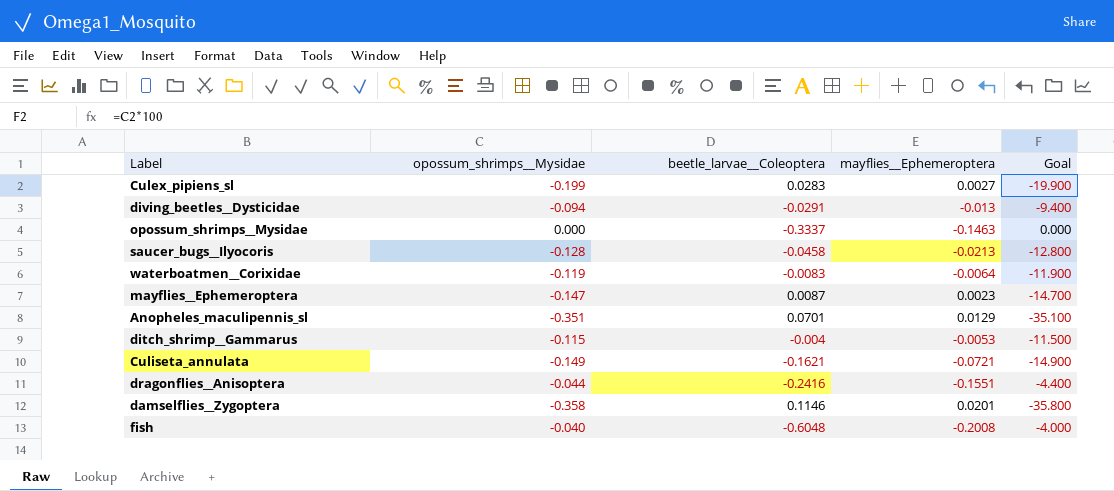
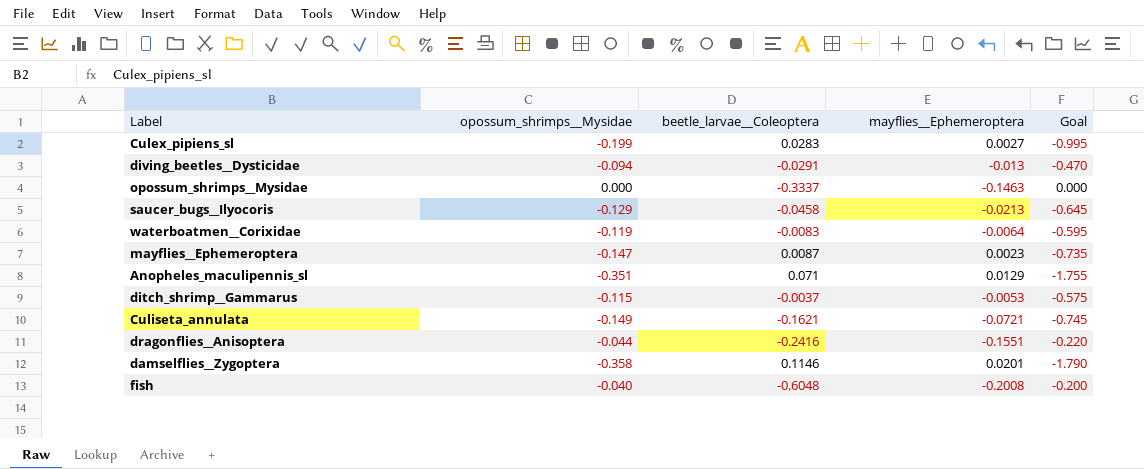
column Goal | formula: [opossum_shrimps__Mysidae] * 100 -> [opossum_shrimps__Mysidae] * 5
saucer_bugs__Ilyocoris | opossum_shrimps__Mysidae: -0.128 -> -0.129
Anopheles_maculipennis_sl | beetle_larvae__Coleoptera: 0.0701 -> 0.071
ditch_shrimp__Gammarus | beetle_larvae__Coleoptera: -0.004 -> -0.0037

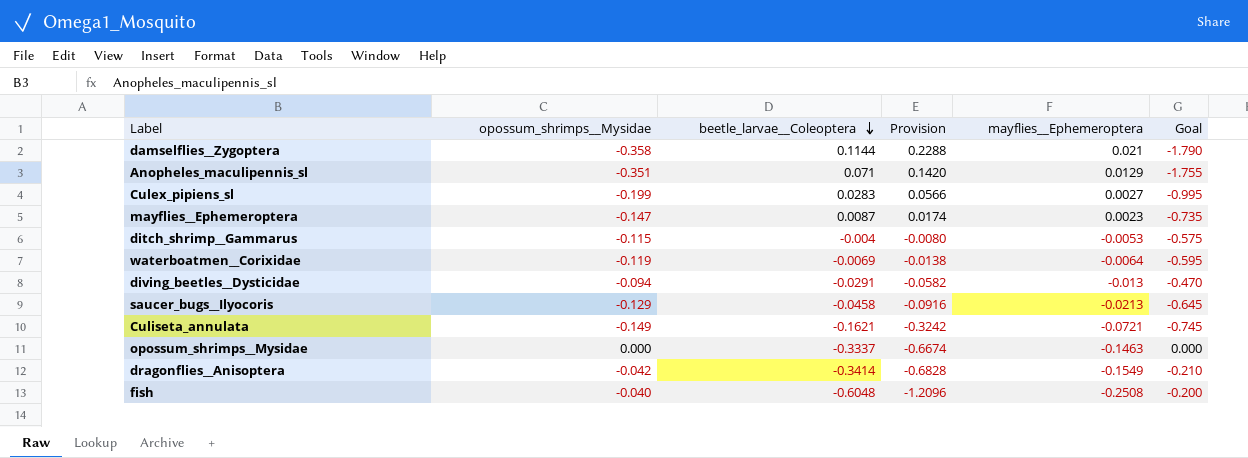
row order: none -> beetle_larvae__Coleoptera descending
column Provision | formula: none -> [beetle_larvae__Coleoptera] * 2
damselflies__Zygoptera | beetle_larvae__Coleoptera: 0.1146 -> 0.1144
damselflies__Zygoptera | mayflies__Ephemeroptera: 0.0201 -> 0.021
ditch_shrimp__Gammarus | beetle_larvae__Coleoptera: -0.0037 -> -0.004
waterboatmen__Corixidae | beetle_larvae__Coleoptera: -0.0083 -> -0.0069
dragonflies__Anisoptera | opossum_shrimps__Mysidae: -0.044 -> -0.042
dragonflies__Anisoptera | beetle_larvae__Coleoptera: -0.2416 -> -0.3414
dragonflies__Anisoptera | mayflies__Ephemeroptera: -0.1551 -> -0.1549
dragonflies__Anisoptera | Goal: -0.220 -> -0.210
fish | mayflies__Ephemeroptera: -0.2008 -> -0.2508

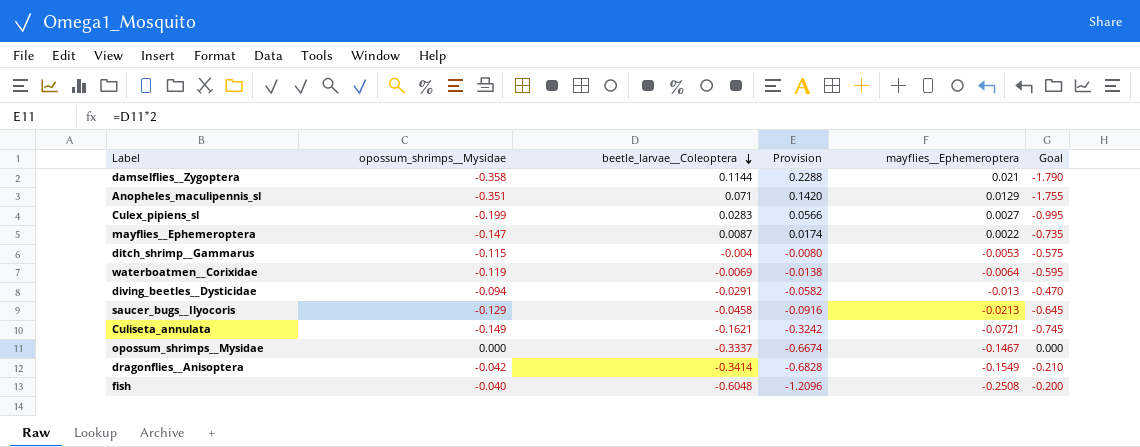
mayflies__Ephemeroptera | mayflies__Ephemeroptera: 0.0023 -> 0.0022
opossum_shrimps__Mysidae | mayflies__Ephemeroptera: -0.1463 -> -0.1467

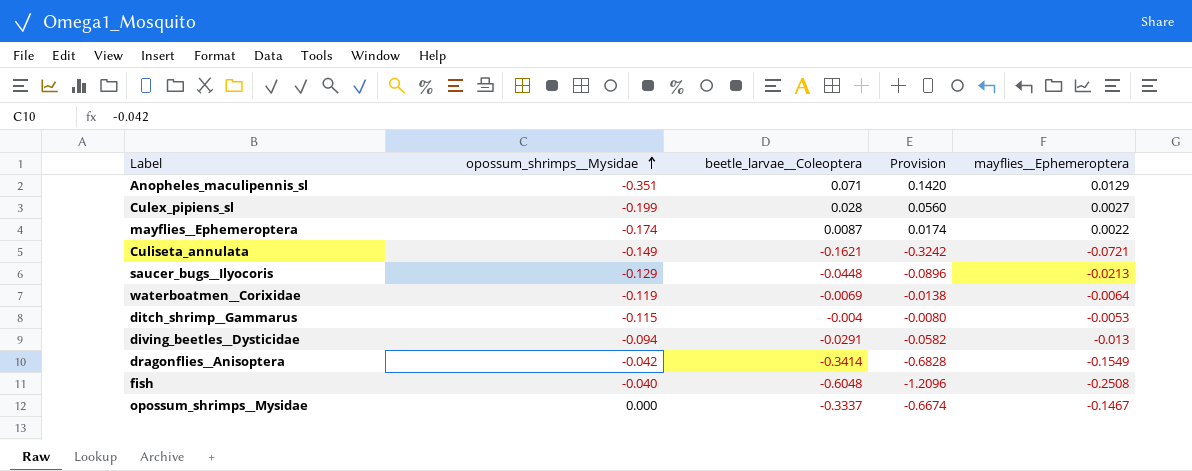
row order: beetle_larvae__Coleoptera descending -> opossum_shrimps__Mysidae ascending
column Goal | formula: [opossum_shrimps__Mysidae] * 5 -> none
row damselflies__Zygoptera: -0.358 | 0.1144 | 0.2288 | 0.021 | -1.790 -> none
Culex_pipiens_sl | beetle_larvae__Coleoptera: 0.0283 -> 0.028
Culex_pipiens_sl | Provision: 0.0566 -> 0.0560
mayflies__Ephemeroptera | opossum_shrimps__Mysidae: -0.147 -> -0.174
saucer_bugs__Ilyocoris | beetle_larvae__Coleoptera: -0.0458 -> -0.0448
saucer_bugs__Ilyocoris | Provision: -0.0916 -> -0.0896

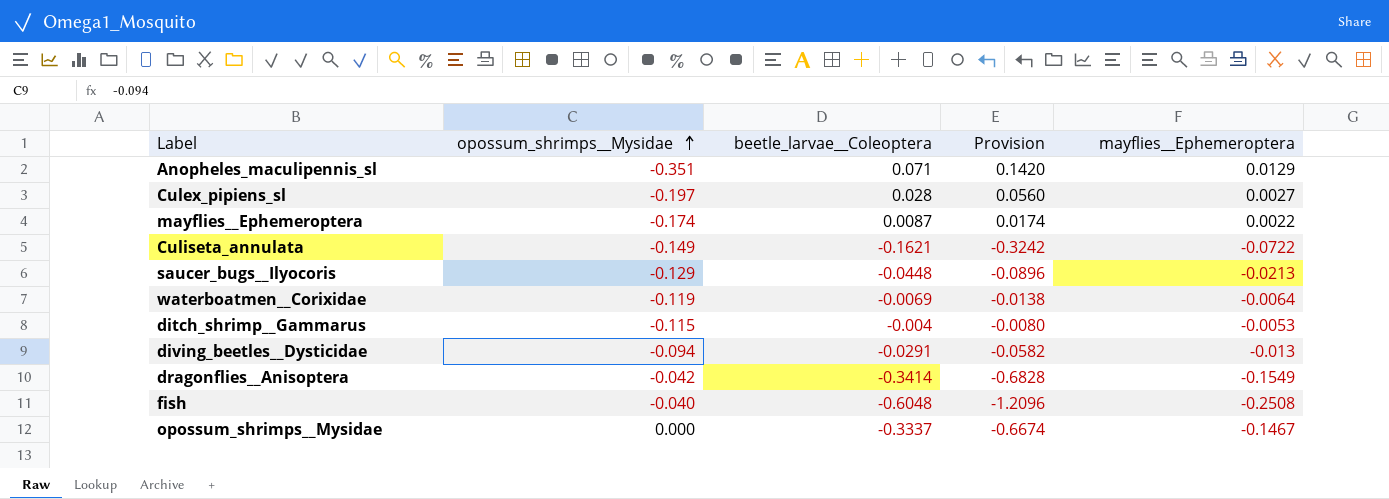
Culex_pipiens_sl | opossum_shrimps__Mysidae: -0.199 -> -0.197
Culiseta_annulata | mayflies__Ephemeroptera: -0.0721 -> -0.0722

